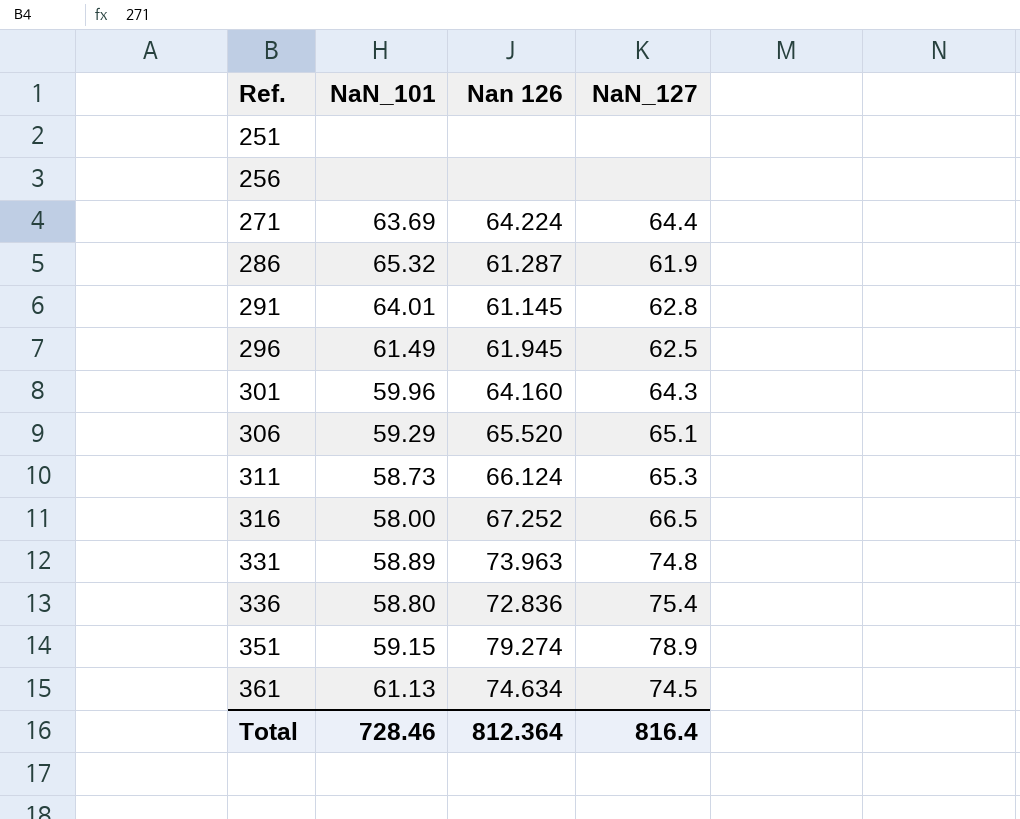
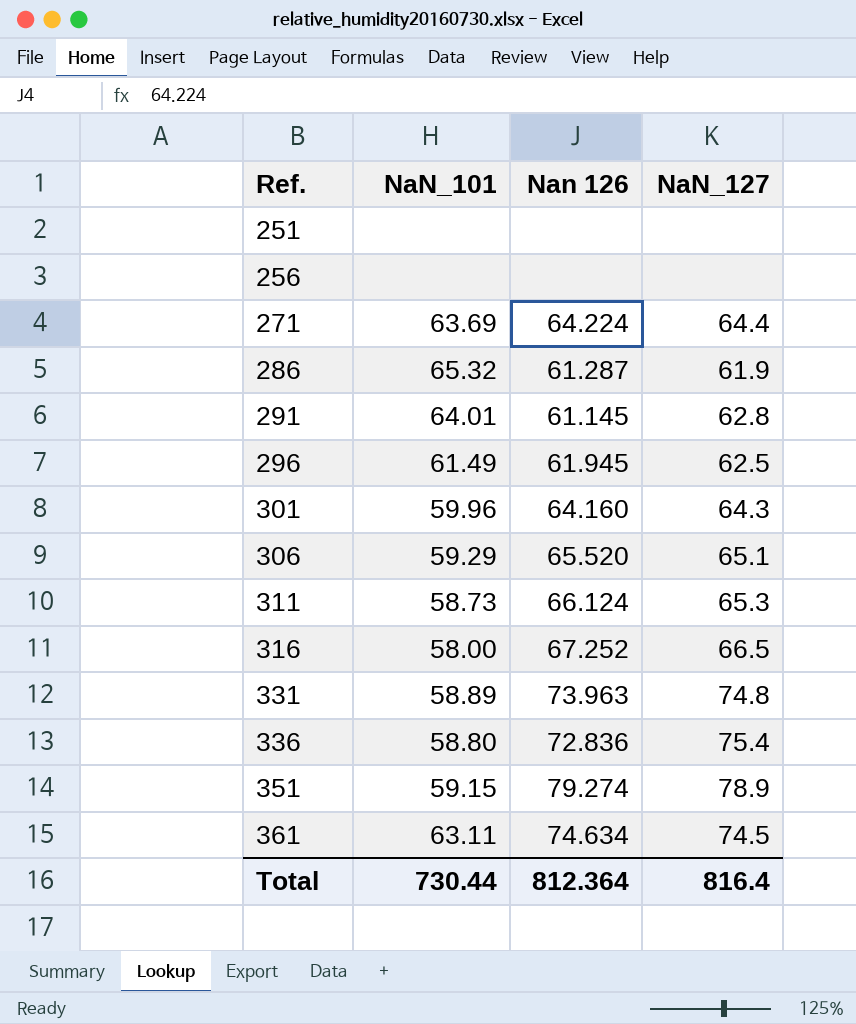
361 | NaN_101: 61.13 -> 63.11
Total | NaN_101: 728.46 -> 730.44

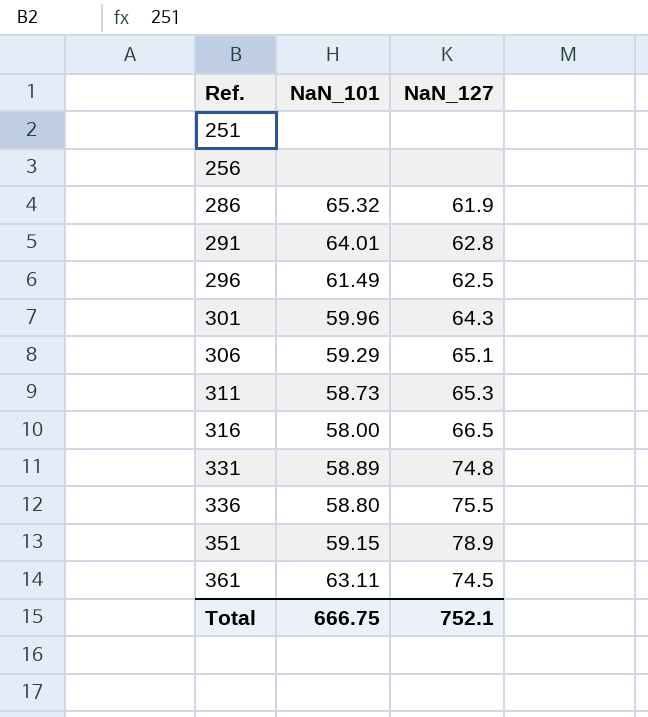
column Nan 126 | position: 3 -> none
row 271: 63.69 | 64.224 | 64.4 -> none
336 | NaN_127: 75.4 -> 75.5
Total | NaN_101: 730.44 -> 666.75
Total | NaN_127: 816.4 -> 752.1

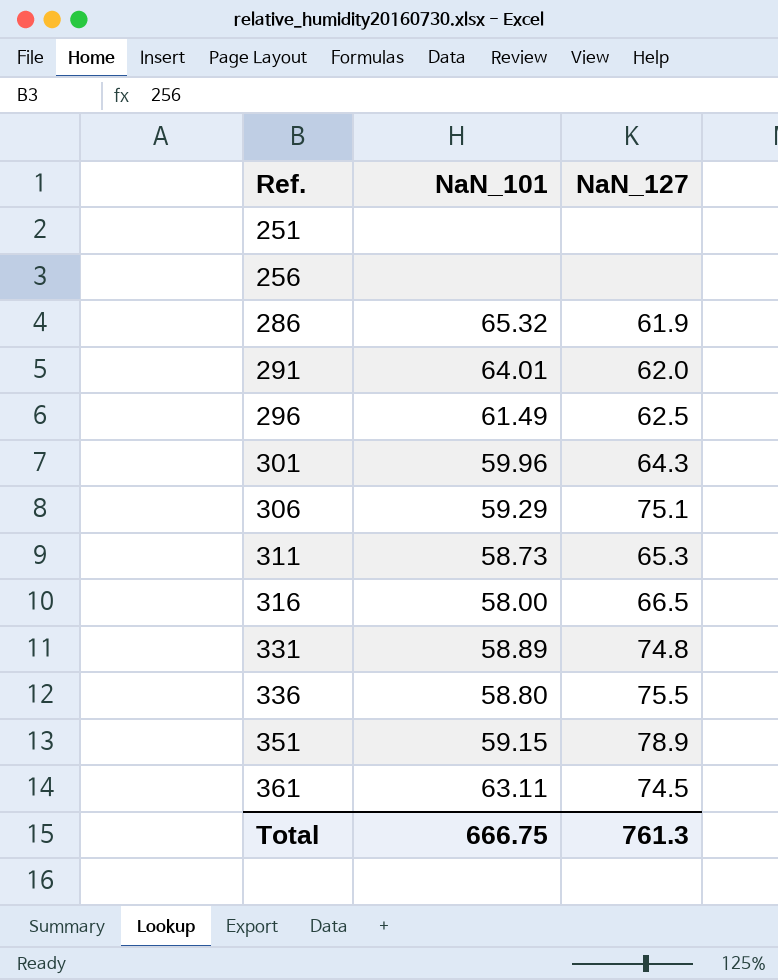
291 | NaN_127: 62.8 -> 62.0
306 | NaN_127: 65.1 -> 75.1
Total | NaN_127: 752.1 -> 761.3

